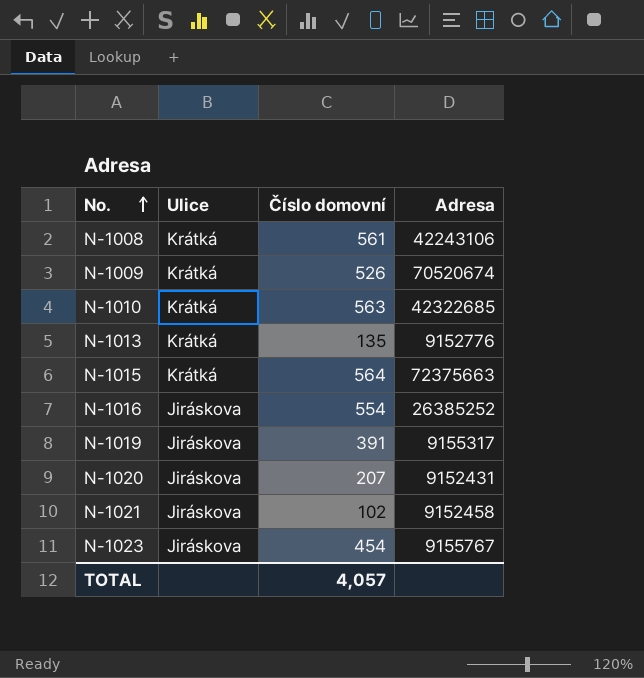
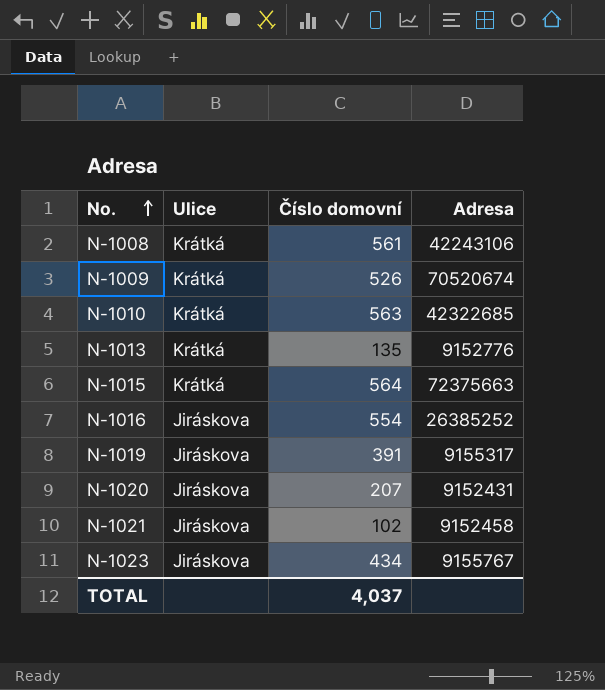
N-1023 | Číslo domovní: 454 -> 434
TOTAL | Číslo domovní: 4,057 -> 4,037

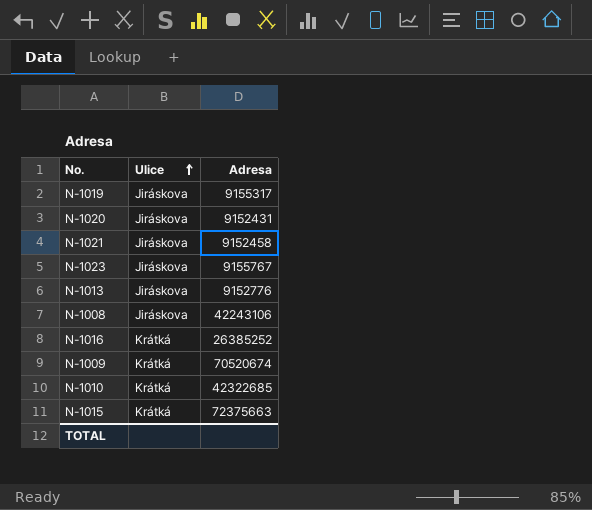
row order: No. ascending -> Ulice ascending
column Číslo domovní | position: 3 -> none
N-1013 | Ulice: Krátká -> Jiráskova
N-1008 | Ulice: Krátká -> Jiráskova
N-1016 | Ulice: Jiráskova -> Krátká

